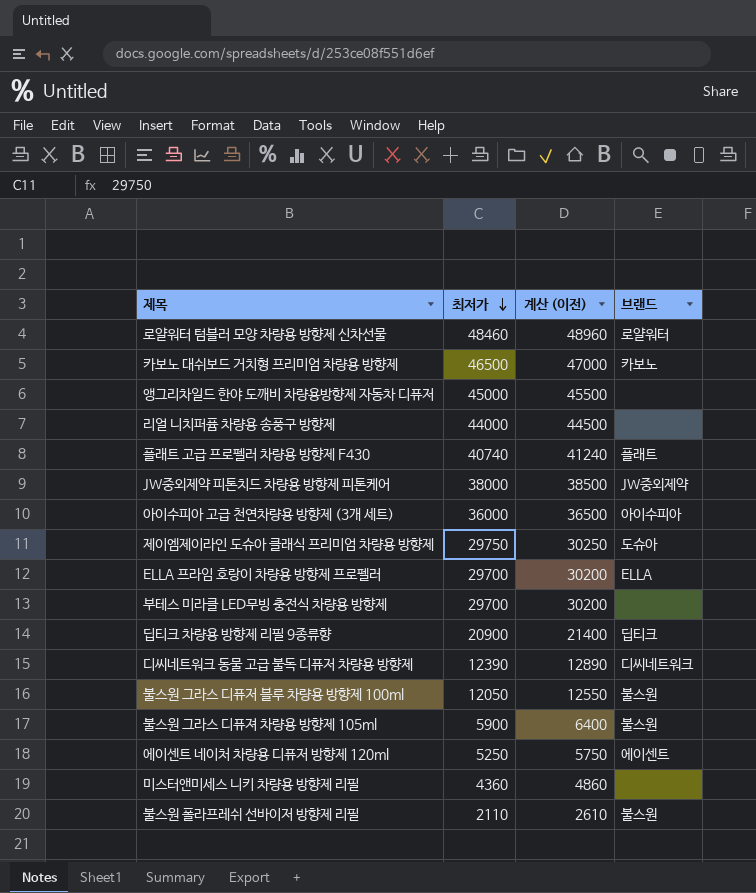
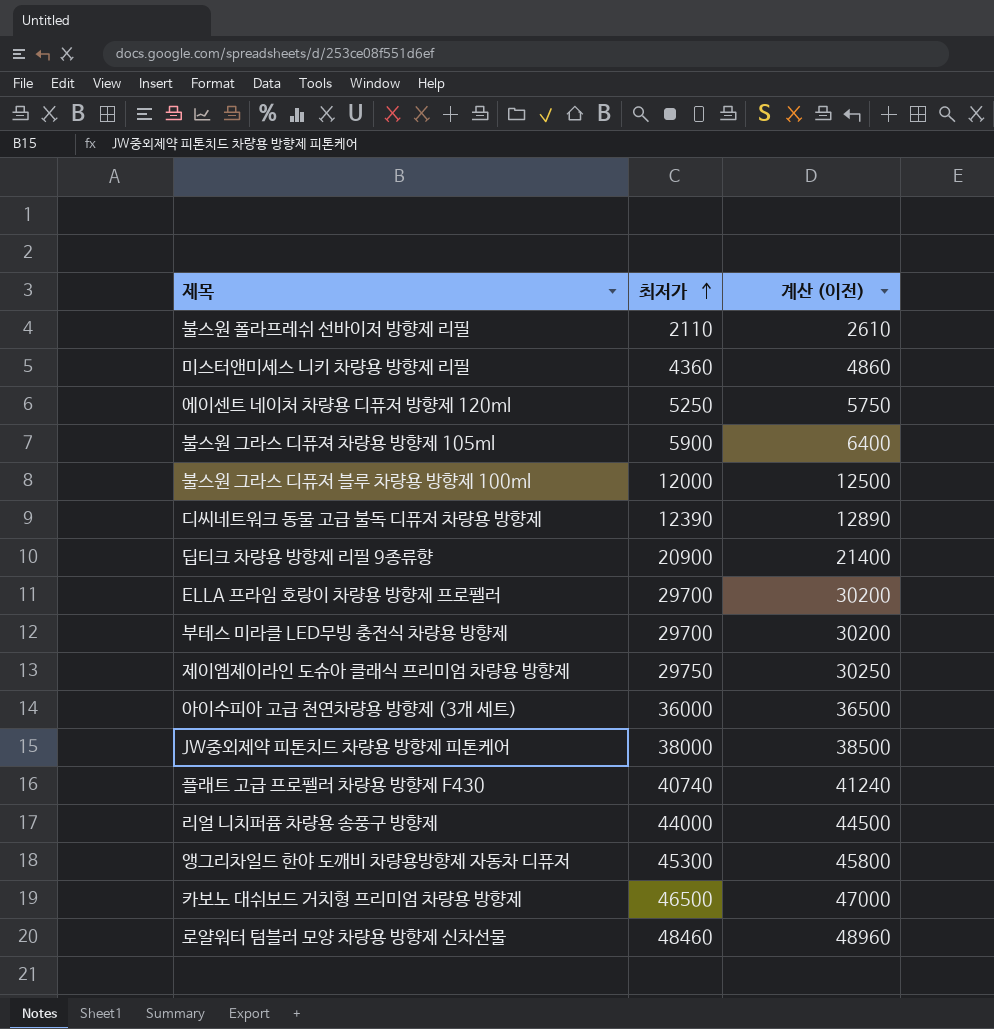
row order: 최저가 descending -> 최저가 ascending
column 브랜드 | position: 4 -> none
불스원 그라스 디퓨저 블루 차량용 방향제 100ml | 최저가: 12050 -> 12000
불스원 그라스 디퓨저 블루 차량용 방향제 100ml | 계산 (이전): 12550 -> 12500
앵그리차일드 한야 도깨비 차량용방향제 자동차 디퓨저 | 최저가: 45000 -> 45300
앵그리차일드 한야 도깨비 차량용방향제 자동차 디퓨저 | 계산 (이전): 45500 -> 45800

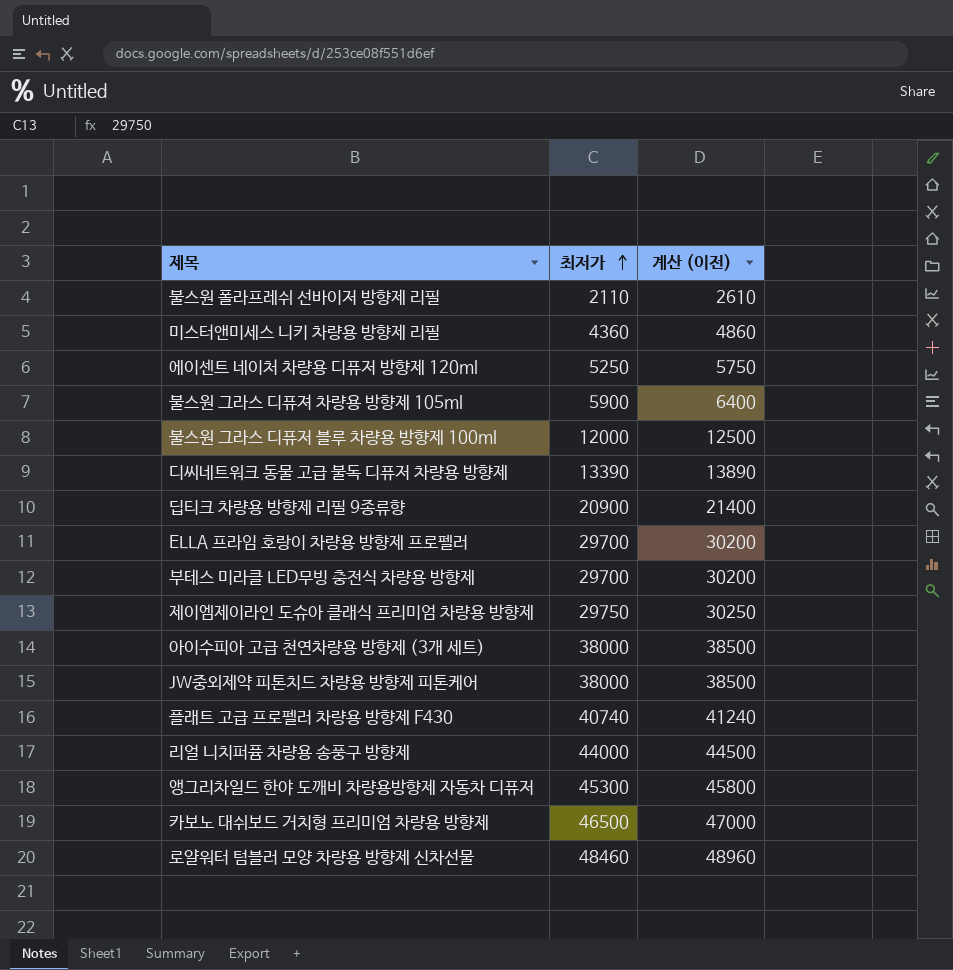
디씨네트워크 동물 고급 불독 디퓨저 차량용 방향제 | 최저가: 12390 -> 13390
디씨네트워크 동물 고급 불독 디퓨저 차량용 방향제 | 계산 (이전): 12890 -> 13890
아이수피아 고급 천연차량용 방향제 (3개 세트) | 최저가: 36000 -> 38000
아이수피아 고급 천연차량용 방향제 (3개 세트) | 계산 (이전): 36500 -> 38500

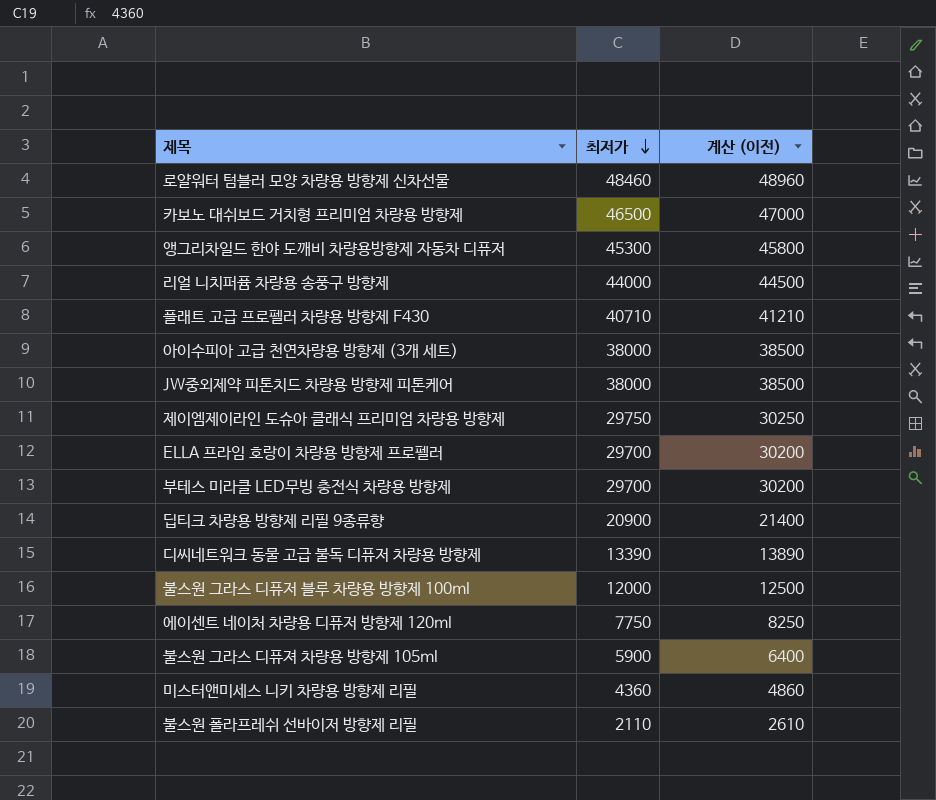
row order: 최저가 ascending -> 최저가 descending
플래트 고급 프로펠러 차량용 방향제 F430 | 최저가: 40740 -> 40710
플래트 고급 프로펠러 차량용 방향제 F430 | 계산 (이전): 41240 -> 41210
에이센트 네이처 차량용 디퓨저 방향제 120ml | 최저가: 5250 -> 7750
에이센트 네이처 차량용 디퓨저 방향제 120ml | 계산 (이전): 5750 -> 8250

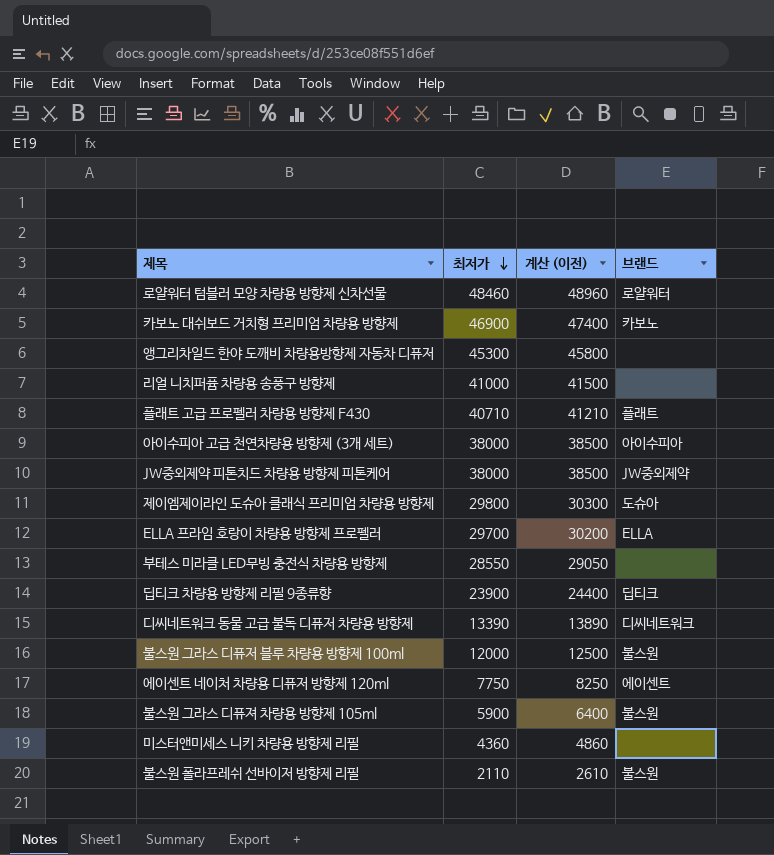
column 브랜드 | position: none -> 4
카보노 대쉬보드 거치형 프리미엄 차량용 방향제 | 최저가: 46500 -> 46900
카보노 대쉬보드 거치형 프리미엄 차량용 방향제 | 계산 (이전): 47000 -> 47400
리얼 니치퍼퓸 차량용 송풍구 방향제 | 최저가: 44000 -> 41000
리얼 니치퍼퓸 차량용 송풍구 방향제 | 계산 (이전): 44500 -> 41500
제이엠제이라인 도슈아 클래식 프리미엄 차량용 방향제 | 최저가: 29750 -> 29800
제이엠제이라인 도슈아 클래식 프리미엄 차량용 방향제 | 계산 (이전): 30250 -> 30300
부테스 미라클 LED무빙 충전식 차량용 방향제 | 최저가: 29700 -> 28550
부테스 미라클 LED무빙 충전식 차량용 방향제 | 계산 (이전): 30200 -> 29050
딥티크 차량용 방향제 리필 9종류향 | 최저가: 20900 -> 23900
딥티크 차량용 방향제 리필 9종류향 | 계산 (이전): 21400 -> 24400

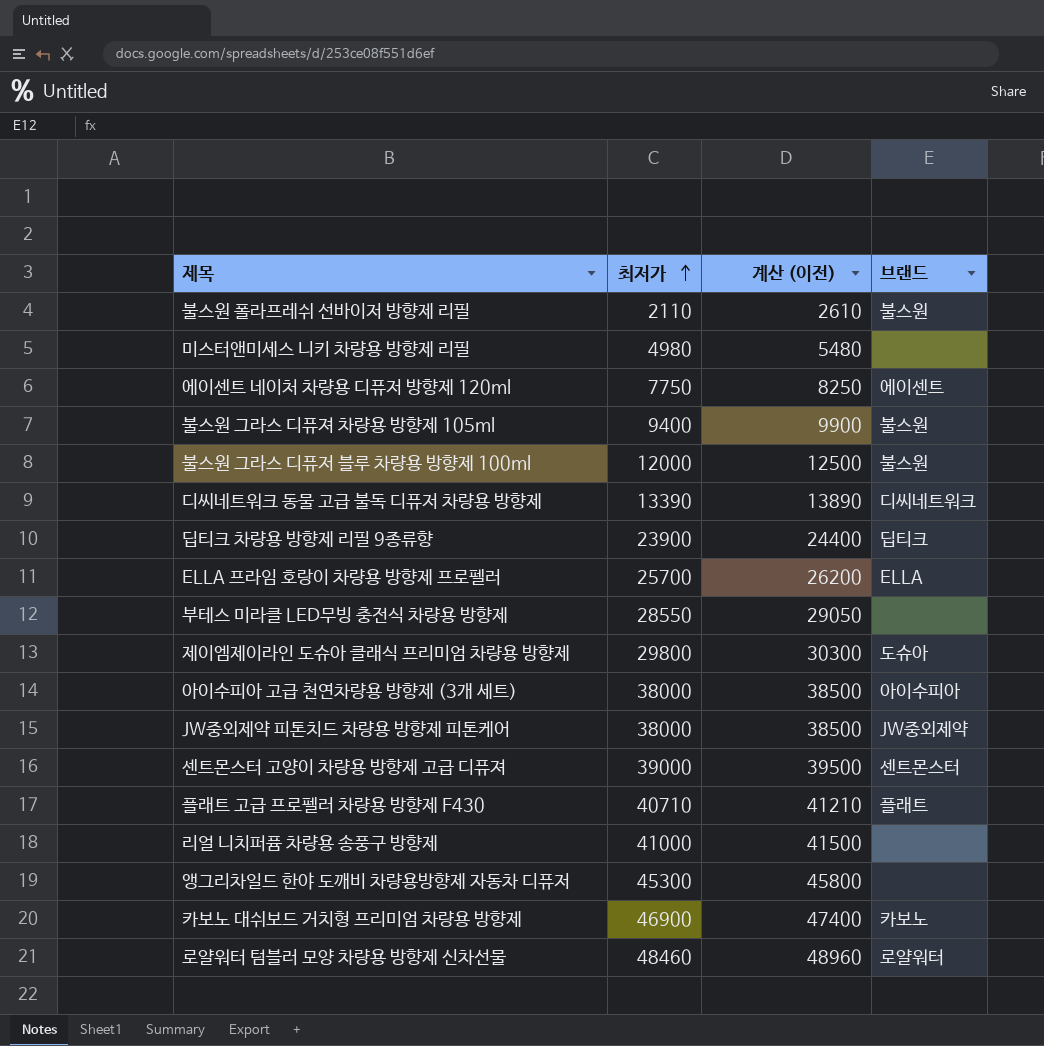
row order: 최저가 descending -> 최저가 ascending
미스터앤미세스 니키 차량용 방향제 리필 | 최저가: 4360 -> 4980
미스터앤미세스 니키 차량용 방향제 리필 | 계산 (이전): 4860 -> 5480
불스원 그라스 디퓨져 차량용 방향제 105ml | 최저가: 5900 -> 9400
불스원 그라스 디퓨져 차량용 방향제 105ml | 계산 (이전): 6400 -> 9900
ELLA 프라임 호랑이 차량용 방향제 프로펠러 | 최저가: 29700 -> 25700
ELLA 프라임 호랑이 차량용 방향제 프로펠러 | 계산 (이전): 30200 -> 26200
row 센트몬스터 고양이 차량용 방향제 고급 디퓨져: none -> 39000 | 39500 | 센트몬스터

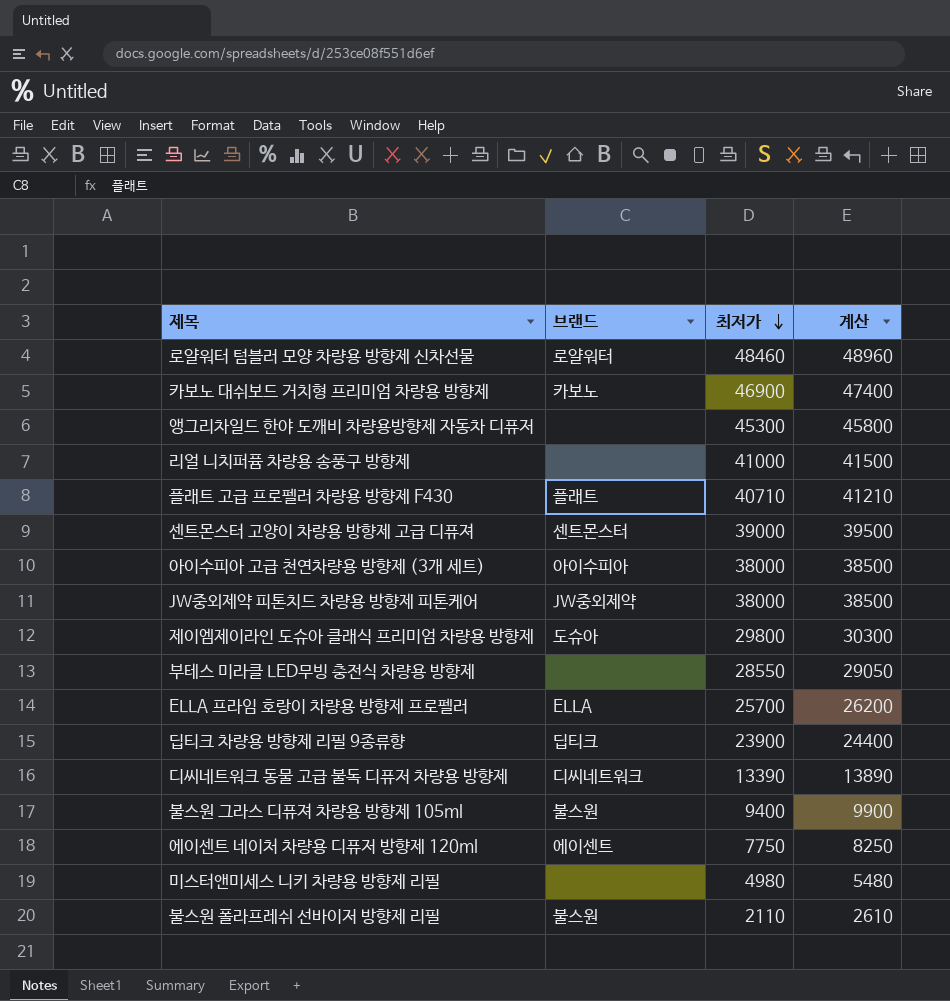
row order: 최저가 ascending -> 최저가 descending
column 브랜드 | position: 4 -> 2
column name: 계산 (이전) -> 계산
row 불스원 그라스 디퓨저 블루 차량용 방향제 100ml: 12000 | 12500 | 불스원 -> none

